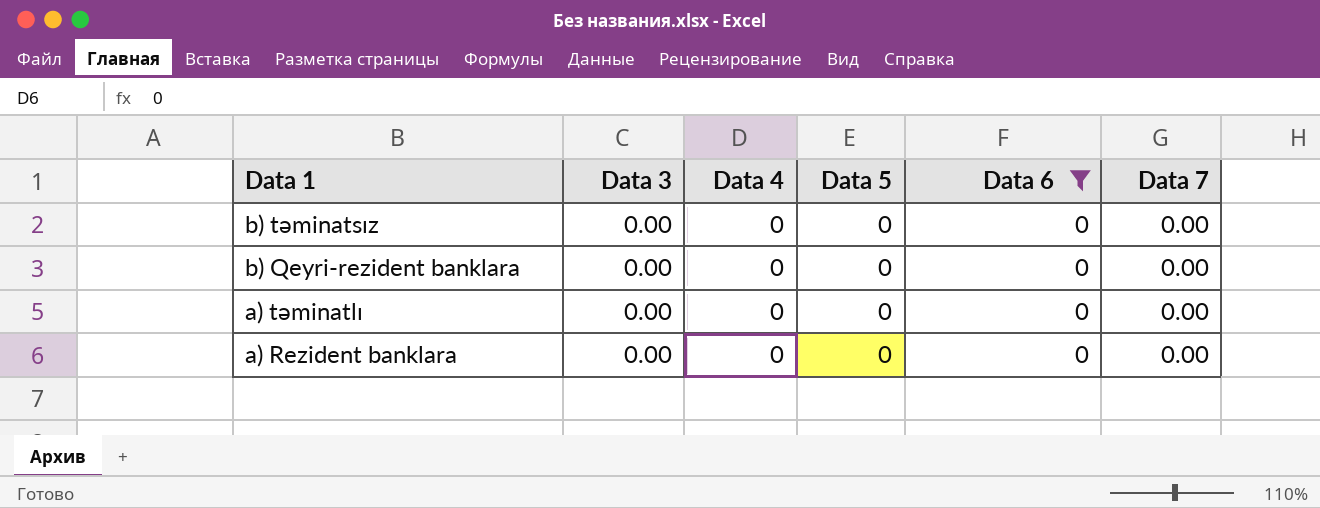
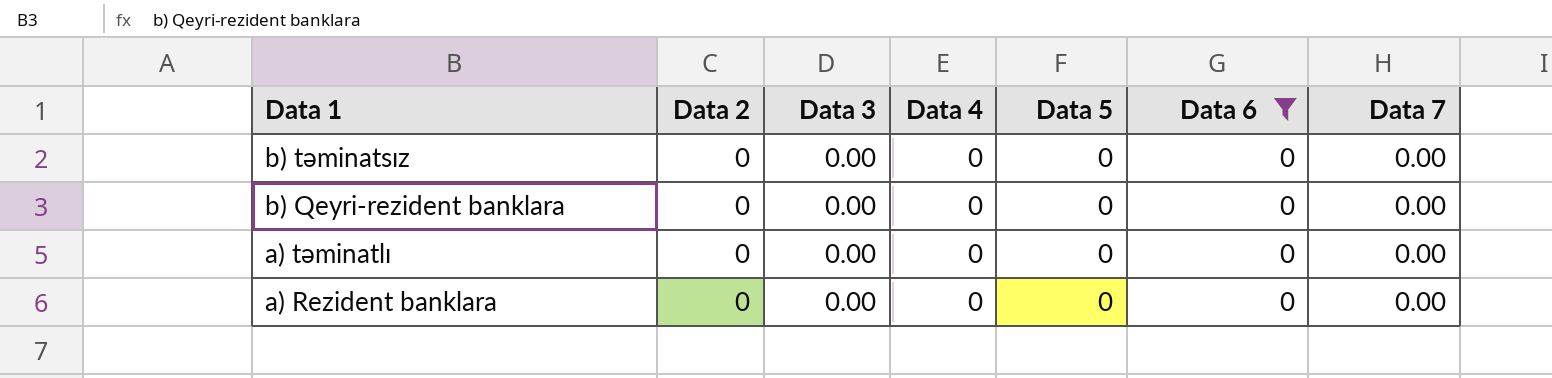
column Data 2 | position: none -> 2

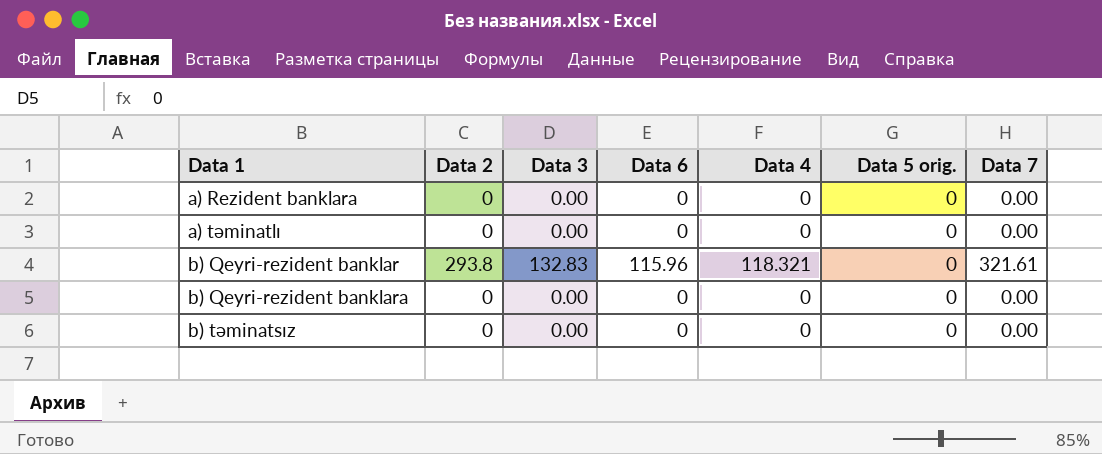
filter: Data 6 = 0 -> none
row order: Data 1 descending -> Data 1 ascending
column Data 6 | position: 6 -> 4
column name: Data 5 -> Data 5 orig.

